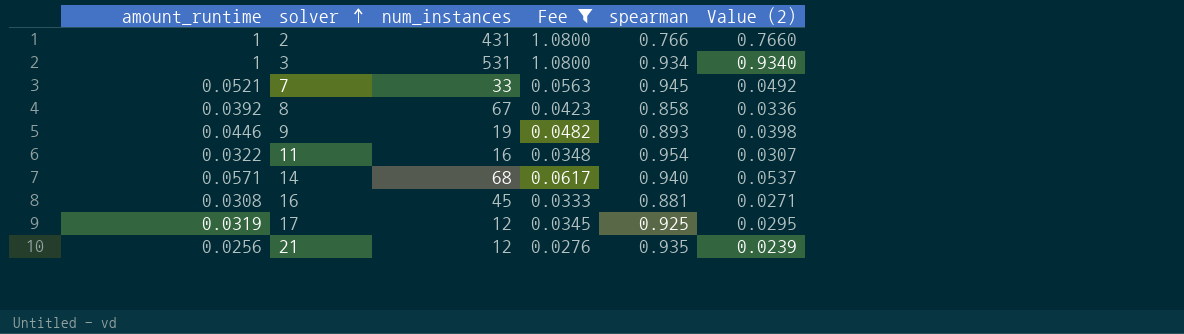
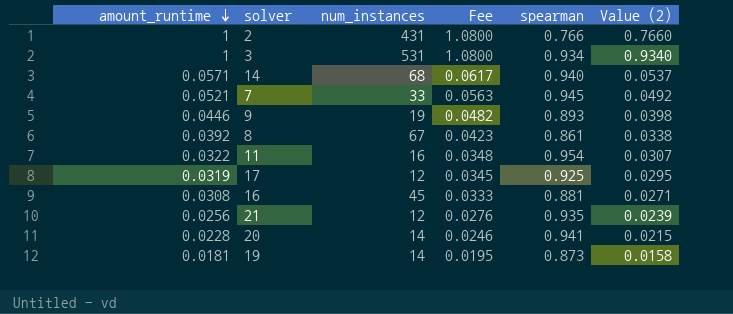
filter: Fee >= 0.0276 -> none
row order: solver ascending -> amount_runtime descending
8 | spearman: 0.858 -> 0.861
8 | Value (2): 0.0336 -> 0.0338

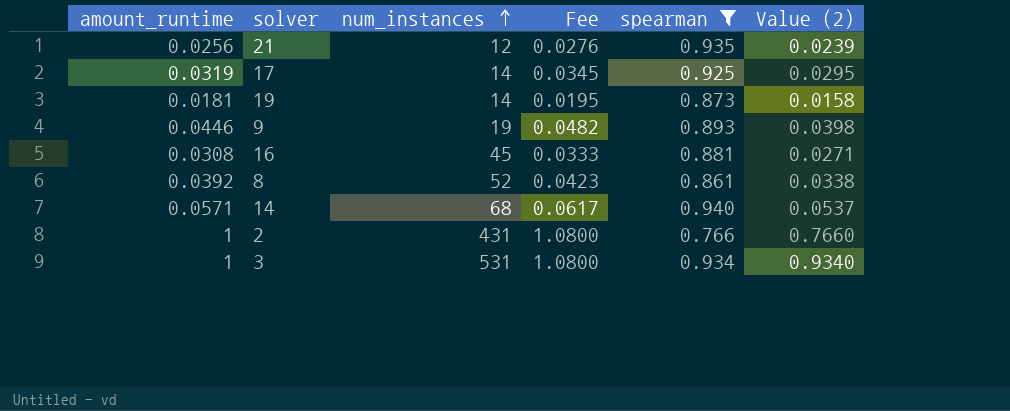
filter: none -> spearman <= 0.940
row order: amount_runtime descending -> num_instances ascending
17 | num_instances: 12 -> 14
8 | num_instances: 67 -> 52

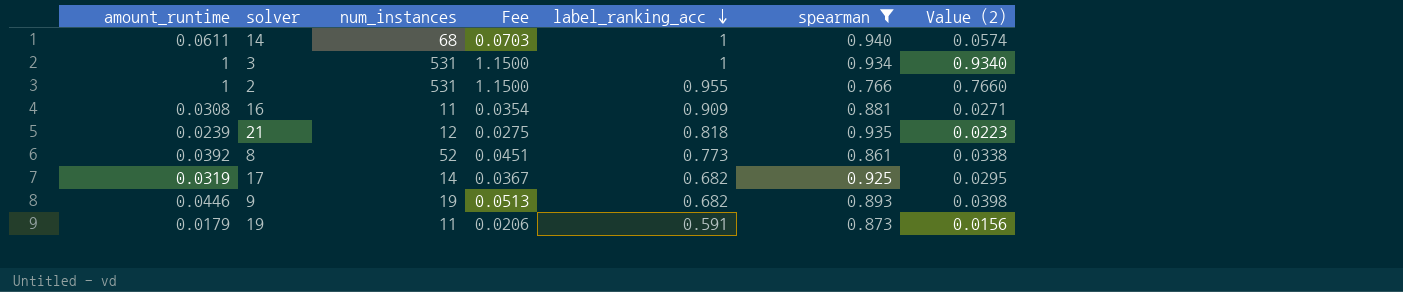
row order: num_instances ascending -> label_ranking_acc descending
column Fee | formula: [amount_runtime] * 1.08 -> [amount_runtime] * 1.15
column label_ranking_acc | position: none -> 5
14 | amount_runtime: 0.0571 -> 0.0611
14 | Value (2): 0.0537 -> 0.0574
2 | num_instances: 431 -> 531
16 | num_instances: 45 -> 11
21 | amount_runtime: 0.0256 -> 0.0239
21 | Value (2): 0.0239 -> 0.0223
19 | amount_runtime: 0.0181 -> 0.0179
19 | num_instances: 14 -> 11
19 | Value (2): 0.0158 -> 0.0156

